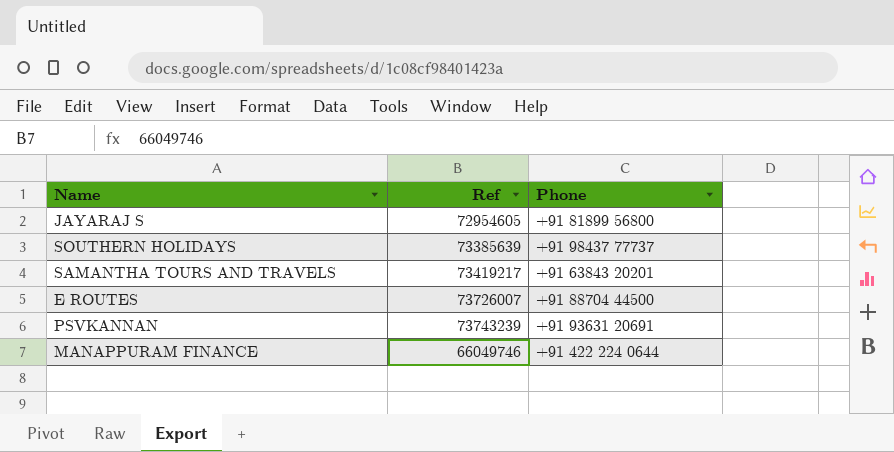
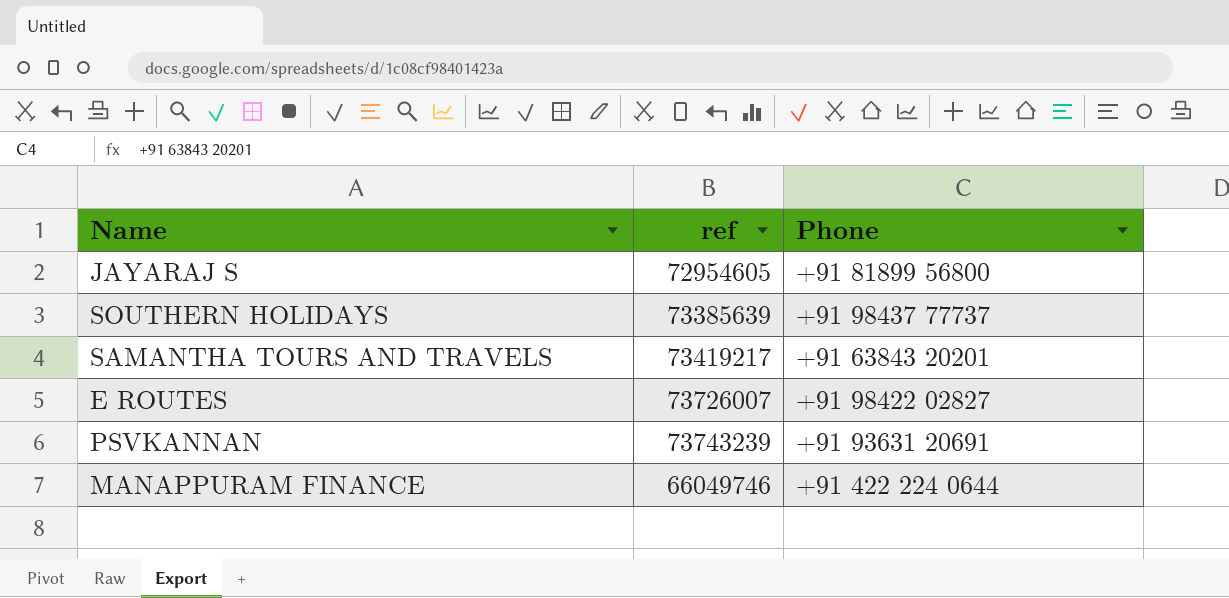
column name: Ref -> ref
E ROUTES | Phone: +91 88704 44500 -> +91 98422 02827

